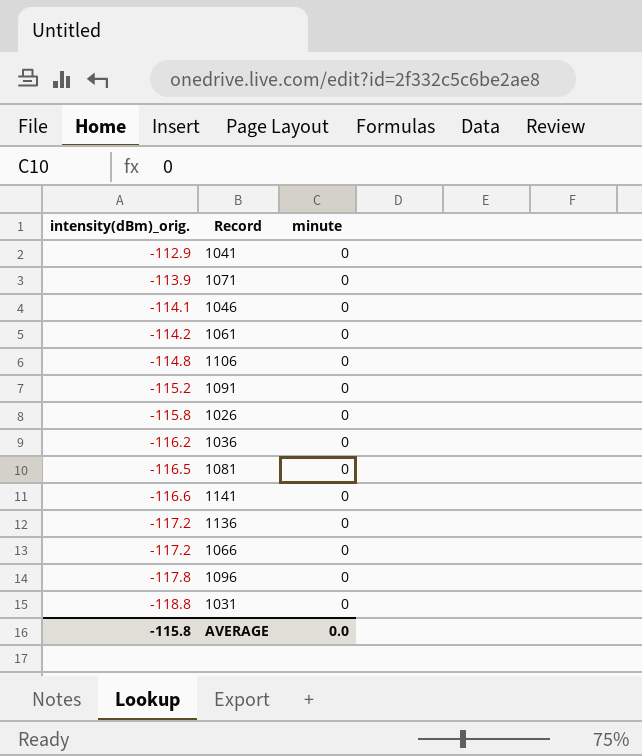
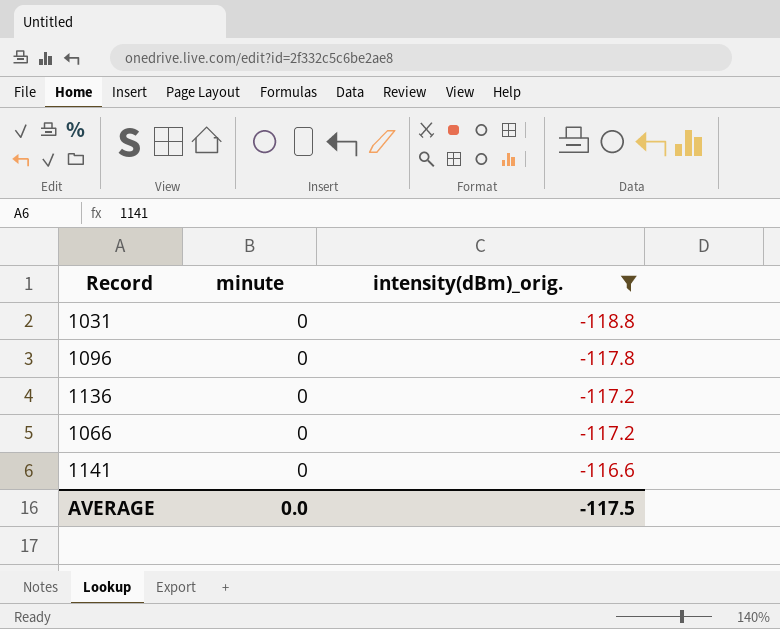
filter: none -> intensity(dBm)_orig. <= -116.6
row order: intensity(dBm)_orig. descending -> intensity(dBm)_orig. ascending
column intensity(dBm)_orig. | position: 1 -> 3
AVERAGE | intensity(dBm)_orig.: -115.8 -> -117.5

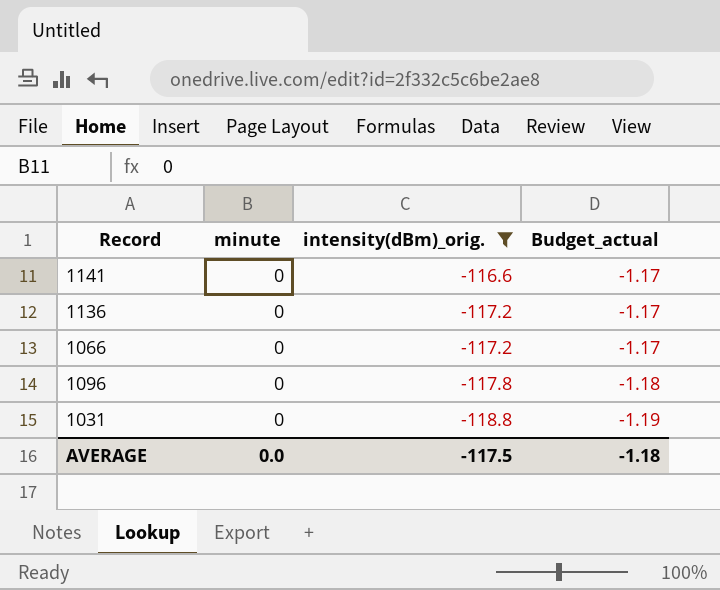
row order: intensity(dBm)_orig. ascending -> intensity(dBm)_orig. descending
column Budget_actual | formula: none -> [intensity(dBm)_orig.] * 0.01

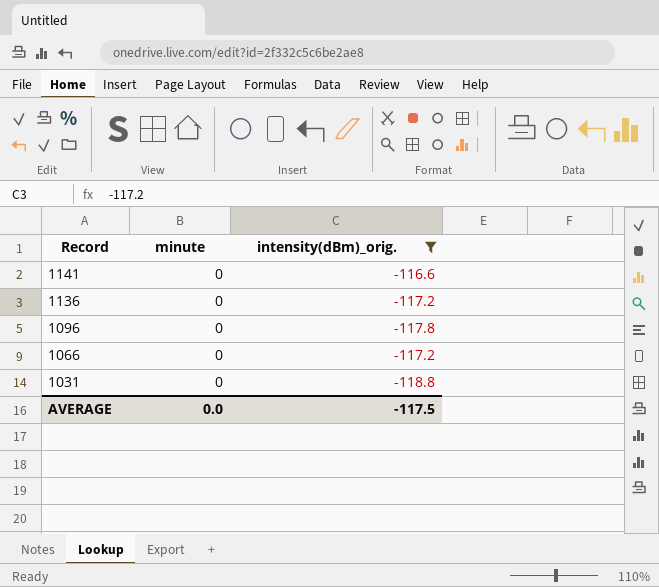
row order: intensity(dBm)_orig. descending -> Record descending
column Budget_actual | formula: [intensity(dBm)_orig.] * 0.01 -> none

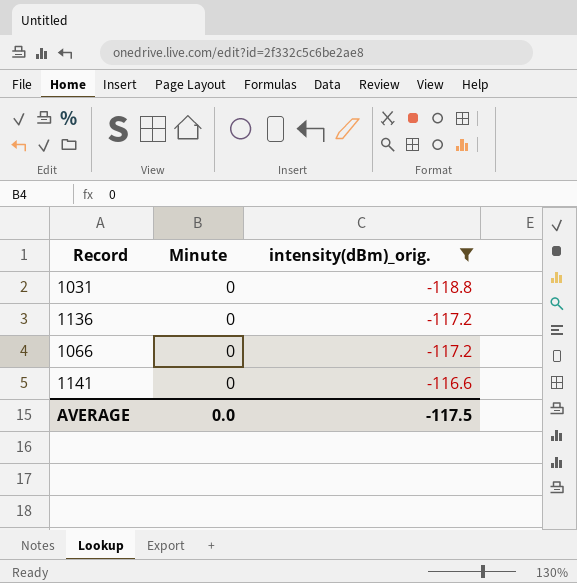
row order: Record descending -> intensity(dBm)_orig. ascending
column name: minute -> Minute
row 1096: 0 | -117.8 -> none

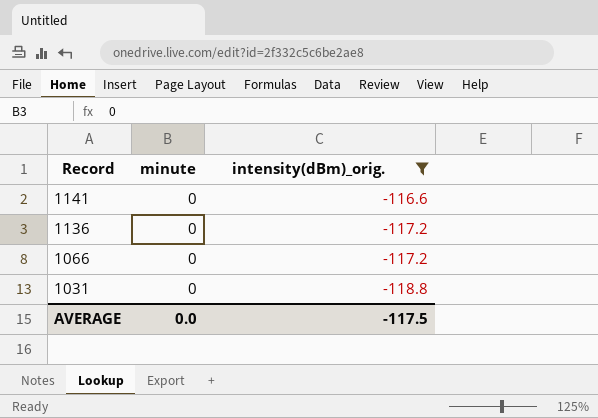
row order: intensity(dBm)_orig. ascending -> Record descending
column name: Minute -> minute

